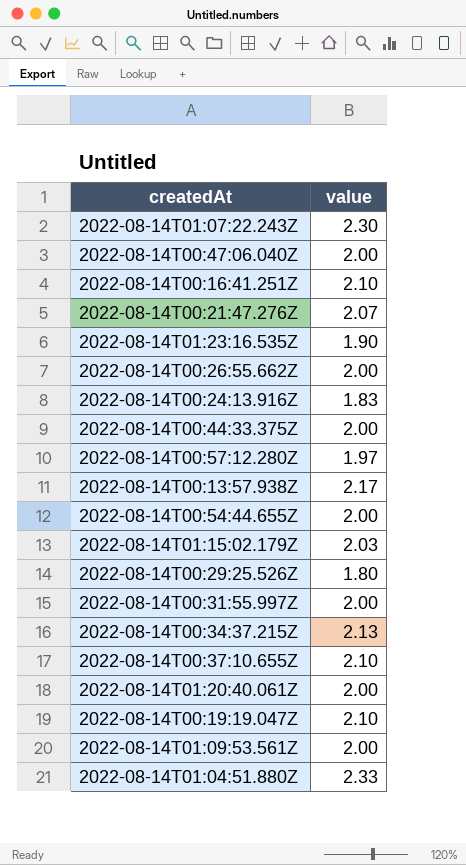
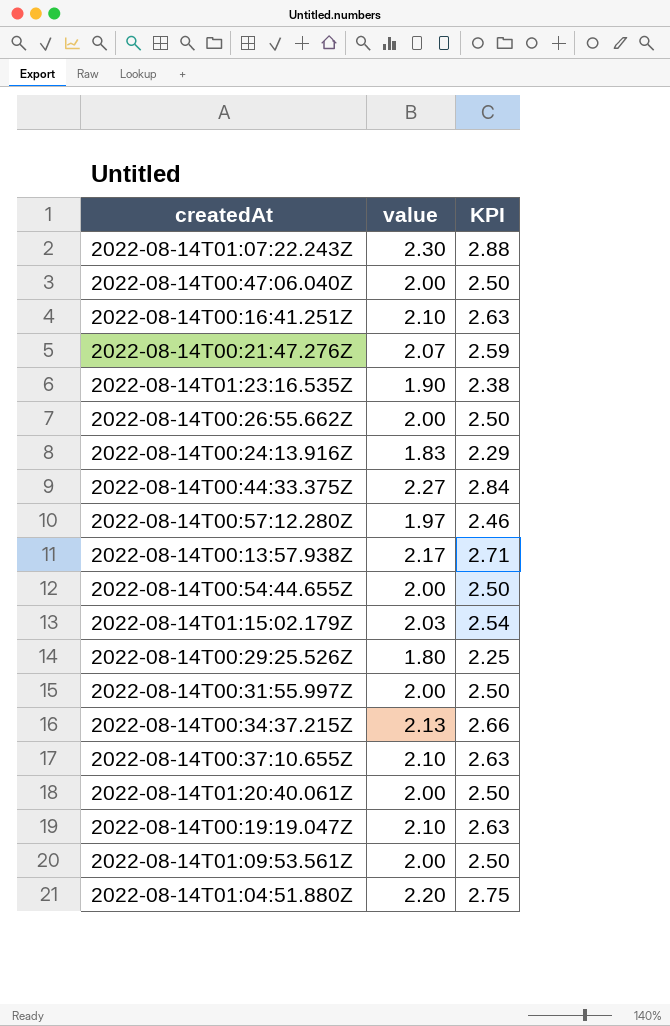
column KPI | formula: none -> [value] * 1.25
2022-08-14T00:44:33.375Z | value: 2.00 -> 2.27
2022-08-14T01:04:51.880Z | value: 2.33 -> 2.20

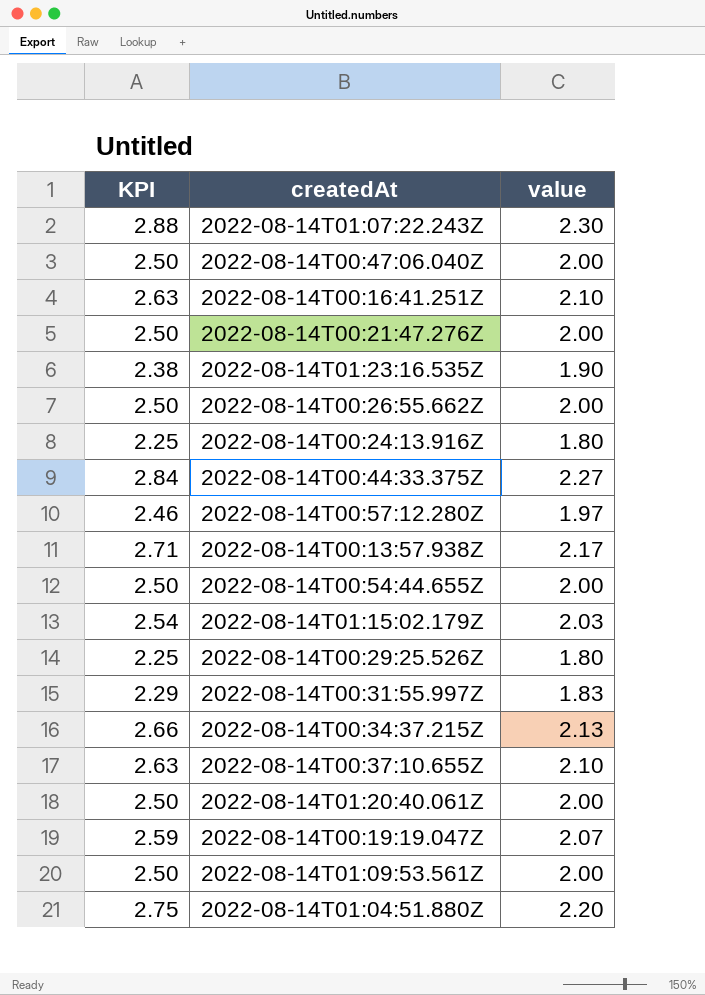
column KPI | position: 3 -> 1
2022-08-14T00:21:47.276Z | KPI: 2.59 -> 2.50
2022-08-14T00:21:47.276Z | value: 2.07 -> 2.00
2022-08-14T00:24:13.916Z | KPI: 2.29 -> 2.25
2022-08-14T00:24:13.916Z | value: 1.83 -> 1.80
2022-08-14T00:31:55.997Z | KPI: 2.50 -> 2.29
2022-08-14T00:31:55.997Z | value: 2.00 -> 1.83
2022-08-14T00:19:19.047Z | KPI: 2.63 -> 2.59
2022-08-14T00:19:19.047Z | value: 2.10 -> 2.07

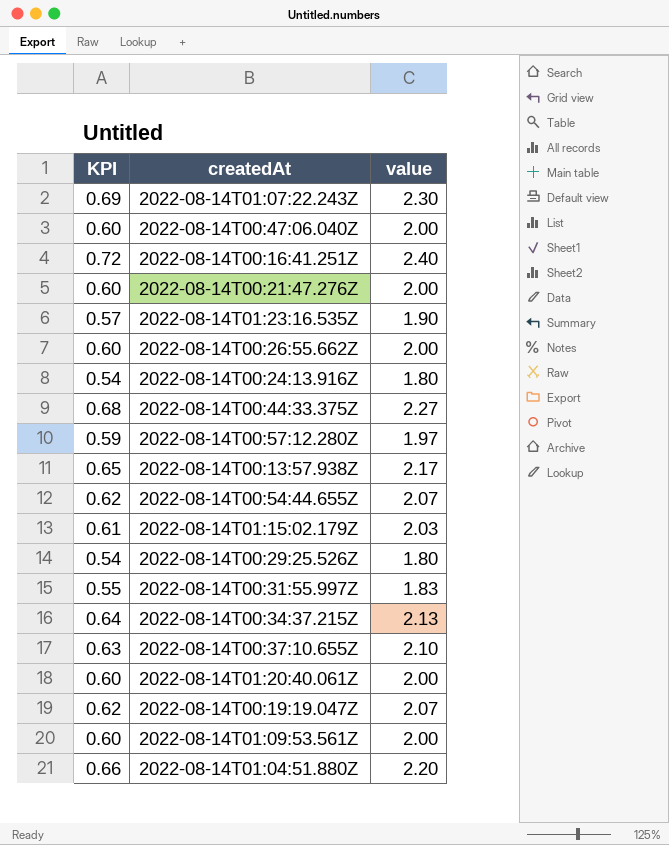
column KPI | formula: [value] * 1.25 -> [value] * 0.3
2022-08-14T00:16:41.251Z | value: 2.10 -> 2.40
2022-08-14T00:54:44.655Z | value: 2.00 -> 2.07

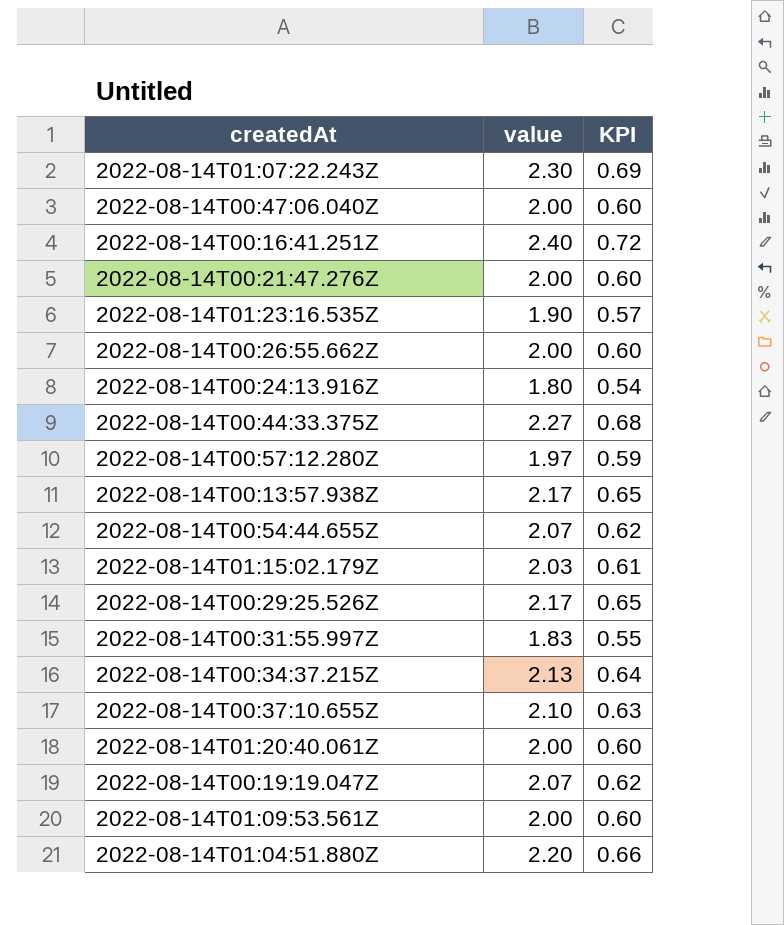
column KPI | position: 1 -> 3
2022-08-14T00:29:25.526Z | value: 1.80 -> 2.17
2022-08-14T00:29:25.526Z | KPI: 0.54 -> 0.65

